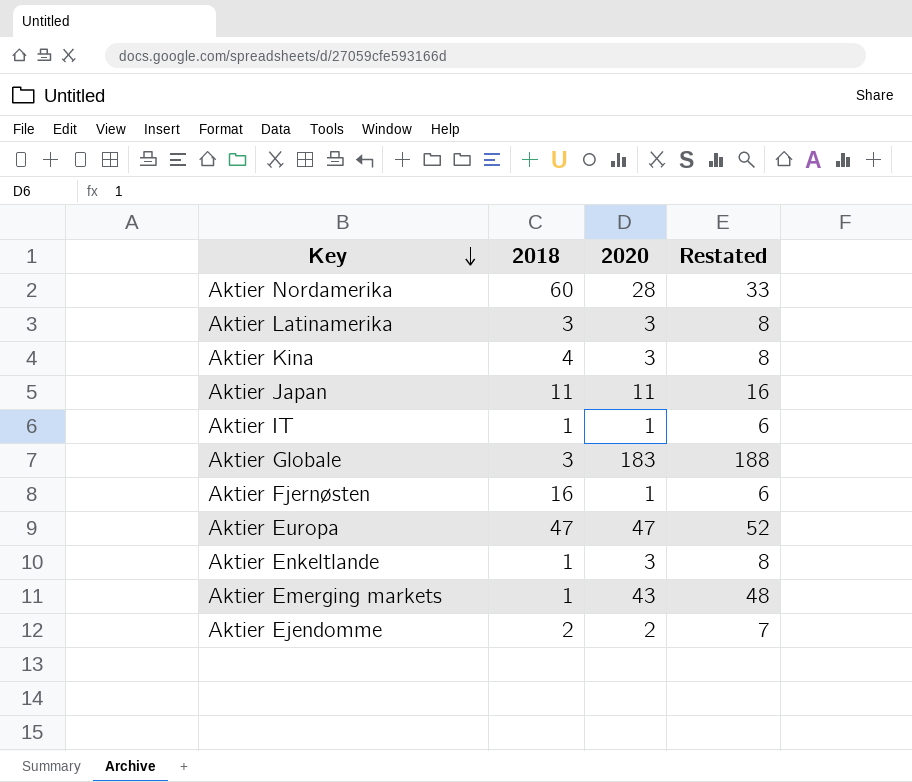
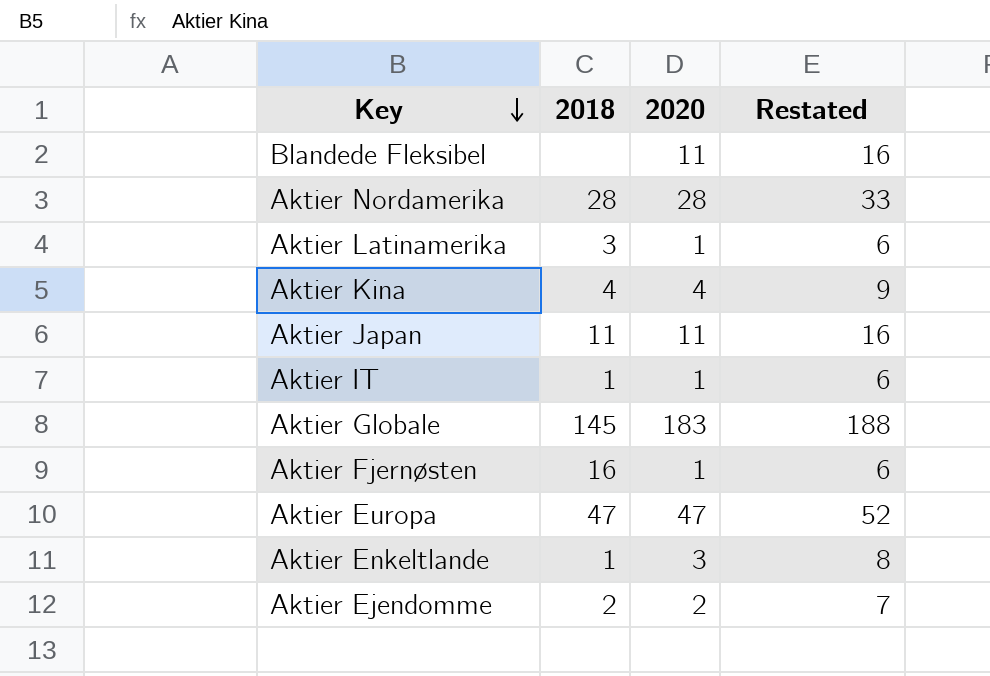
row Aktier Emerging markets: 1 | 43 | 48 -> none
row Blandede Fleksibel: none -> none | 11 | 16
Aktier Nordamerika | 2018: 60 -> 28
Aktier Latinamerika | 2020: 3 -> 1
Aktier Latinamerika | Restated: 8 -> 6
Aktier Kina | 2020: 3 -> 4
Aktier Kina | Restated: 8 -> 9
Aktier Globale | 2018: 3 -> 145

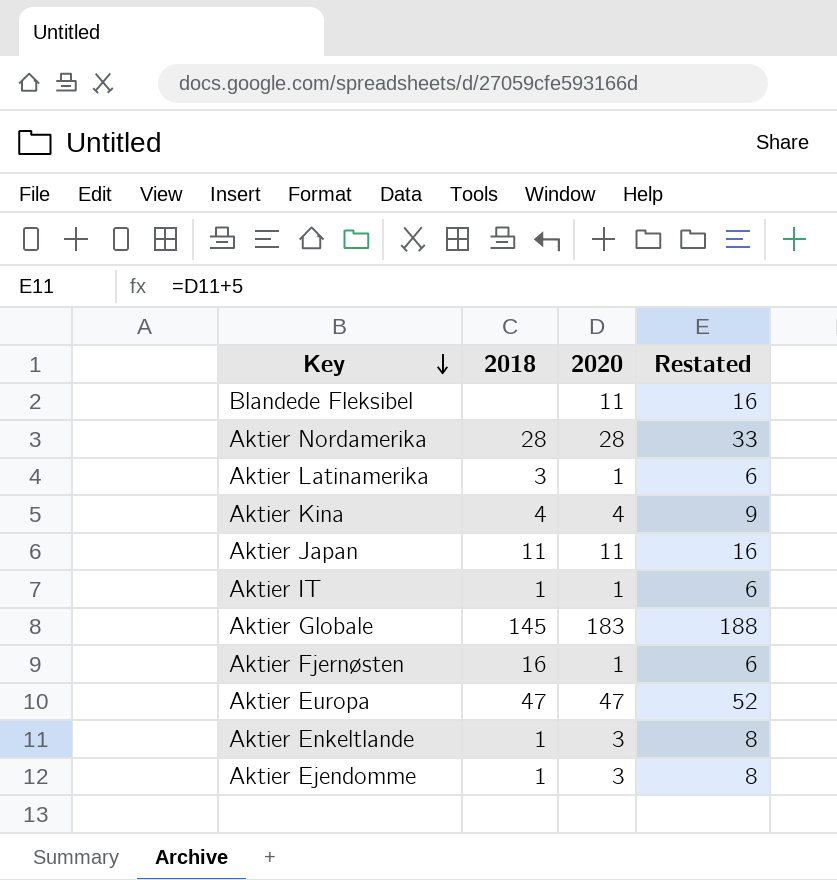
Aktier Ejendomme | 2018: 2 -> 1
Aktier Ejendomme | 2020: 2 -> 3
Aktier Ejendomme | Restated: 7 -> 8

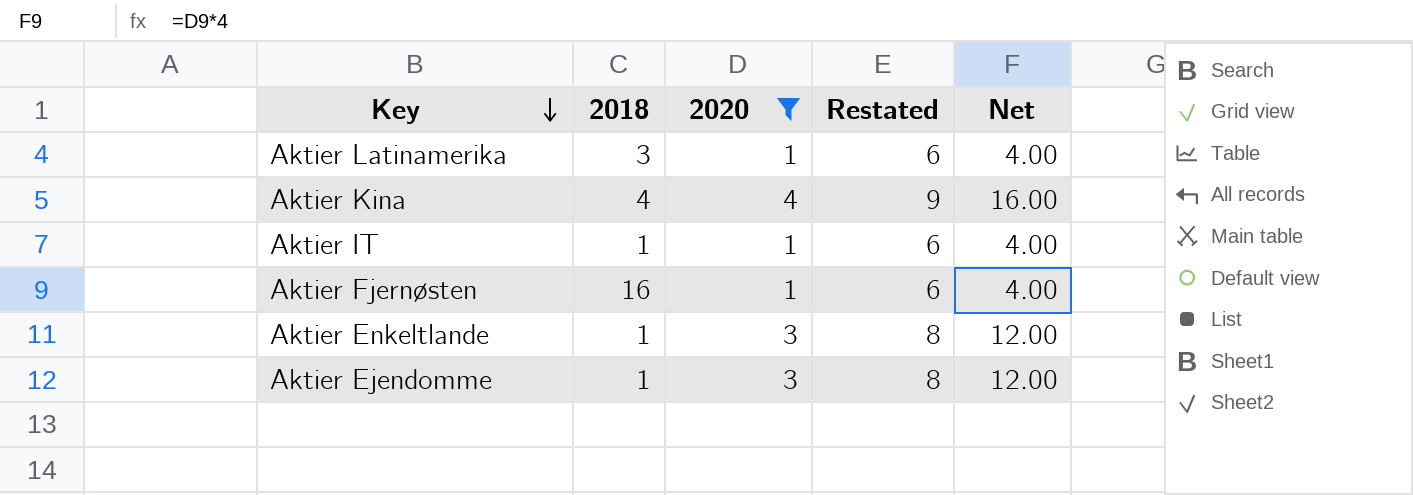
filter: none -> 2020 <= 4
column Net | formula: none -> [2020] * 4

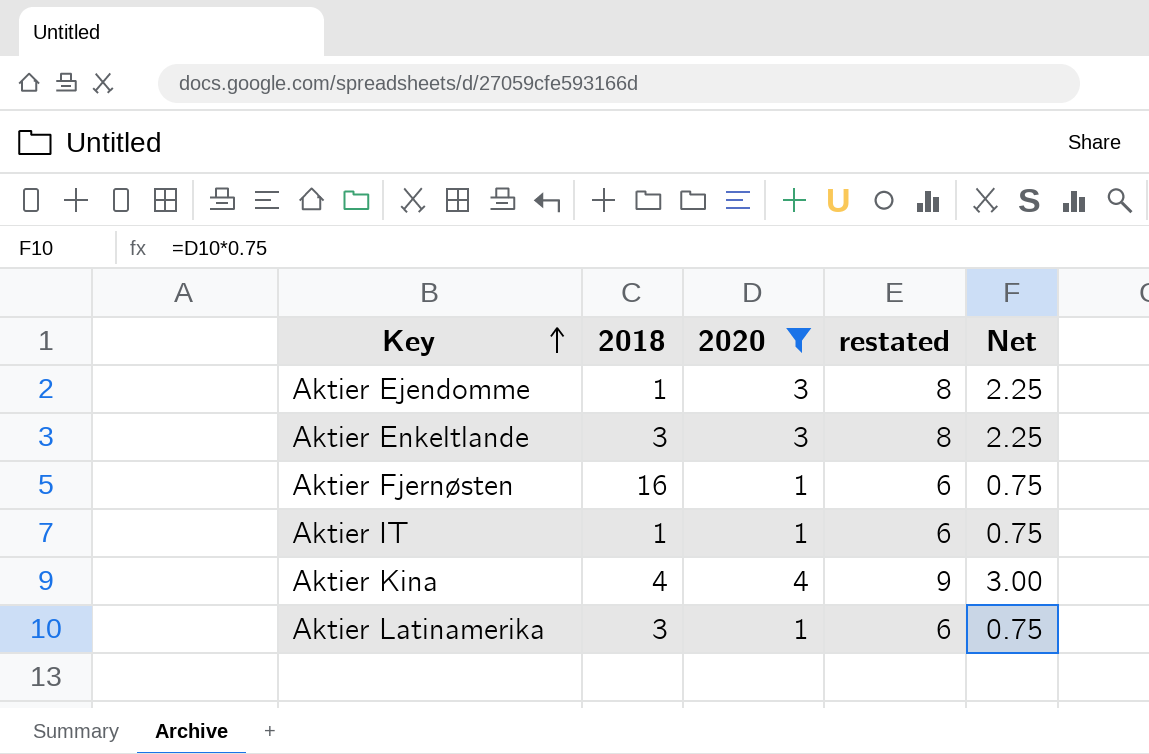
row order: Key descending -> Key ascending
column name: Restated -> restated
column Net | formula: [2020] * 4 -> [2020] * 0.75
Aktier Enkeltlande | 2018: 1 -> 3

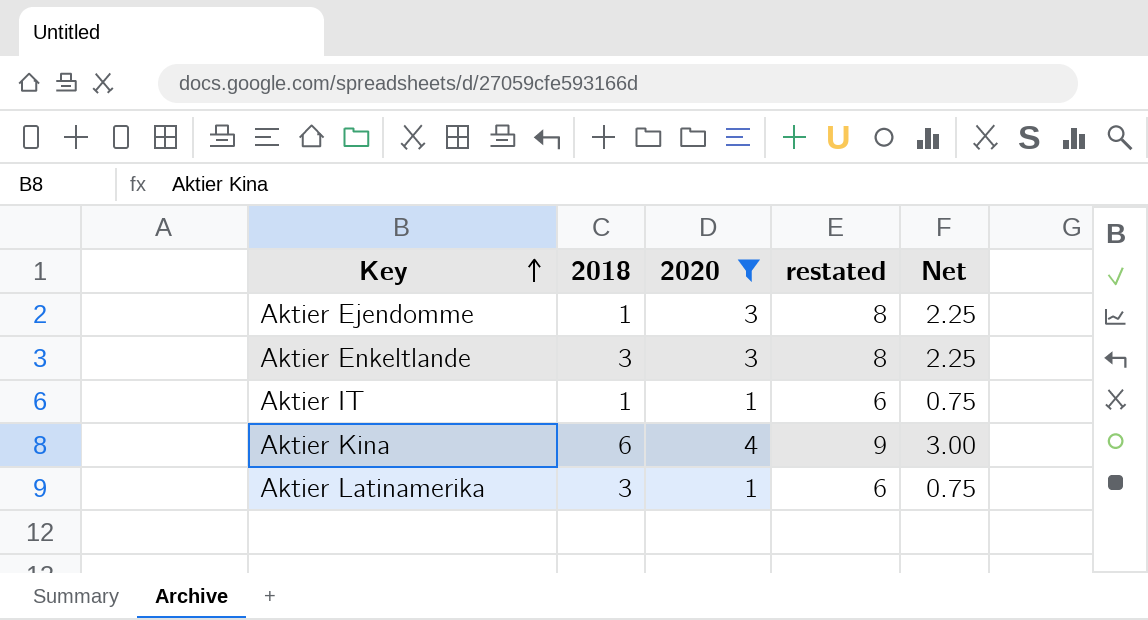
row Aktier Fjernøsten: 16 | 1 | 6 | 0.75 -> none
Aktier Kina | 2018: 4 -> 6

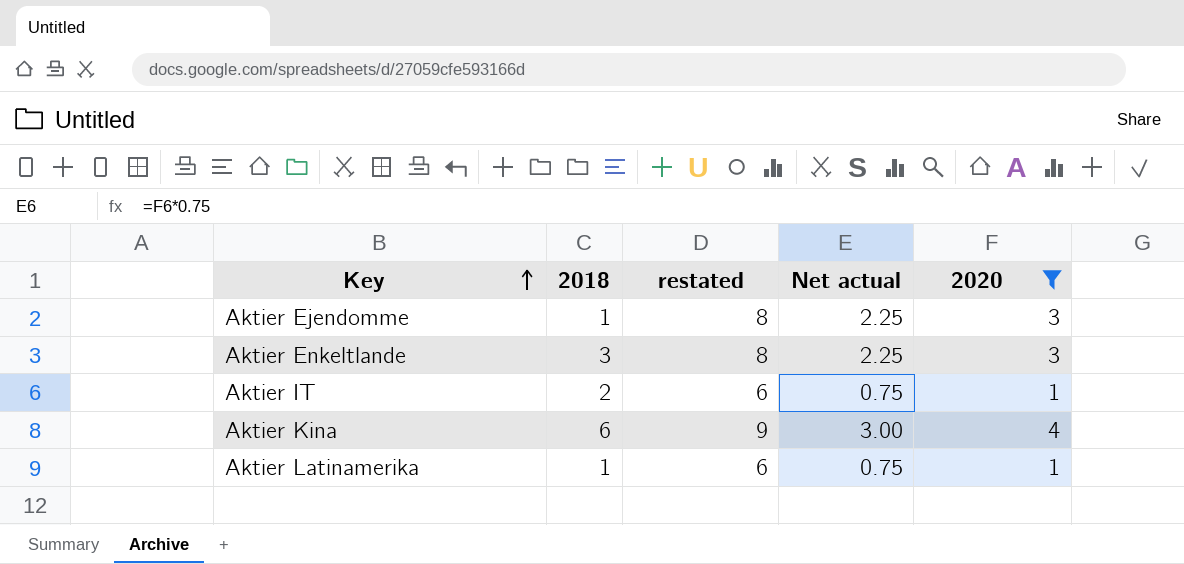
column name: Net -> Net actual
column 2020 | position: 3 -> 5
Aktier IT | 2018: 1 -> 2
Aktier Latinamerika | 2018: 3 -> 1

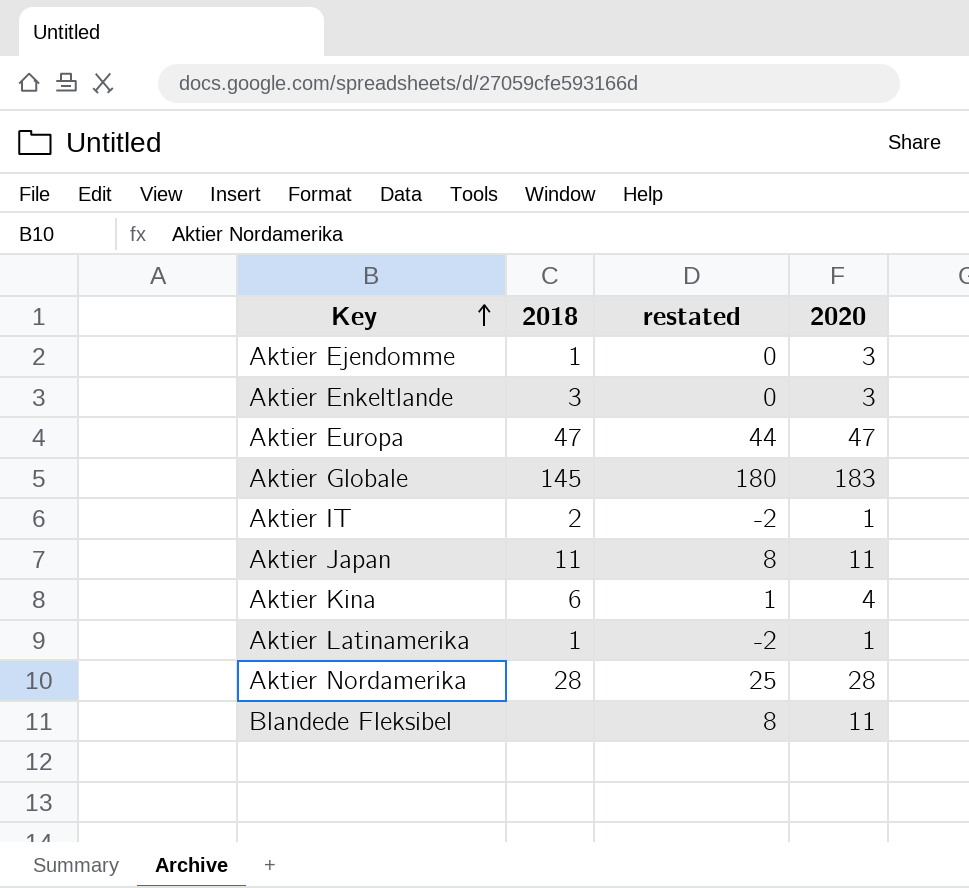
filter: 2020 <= 4 -> none
column Net actual | formula: [2020] * 0.75 -> none
column restated | formula: [2020] + 5 -> [2020] - 3

